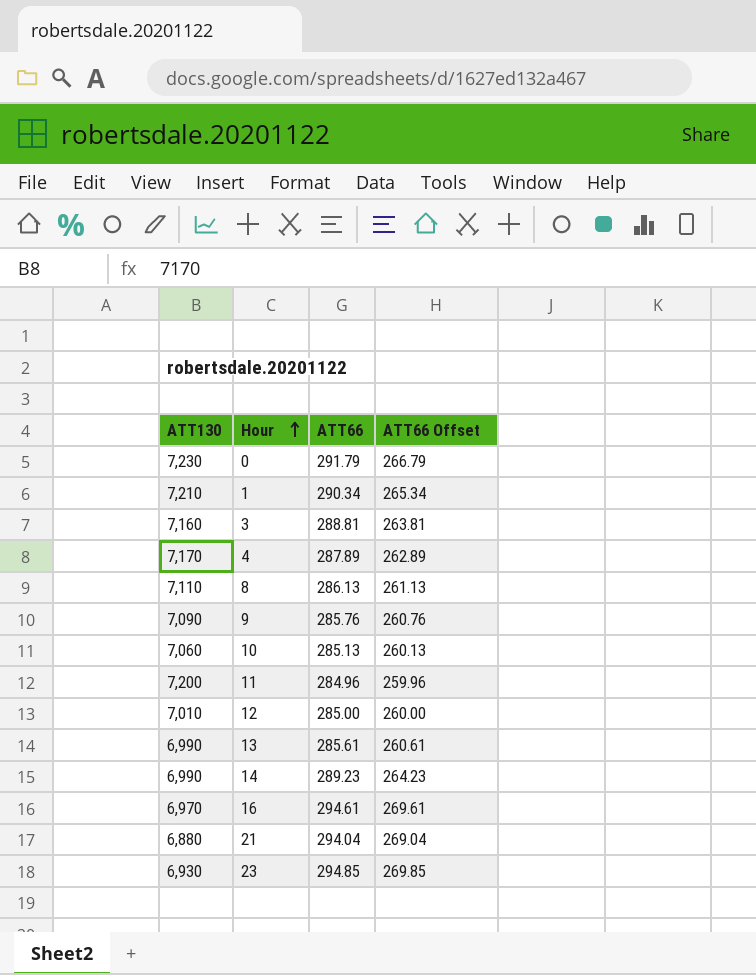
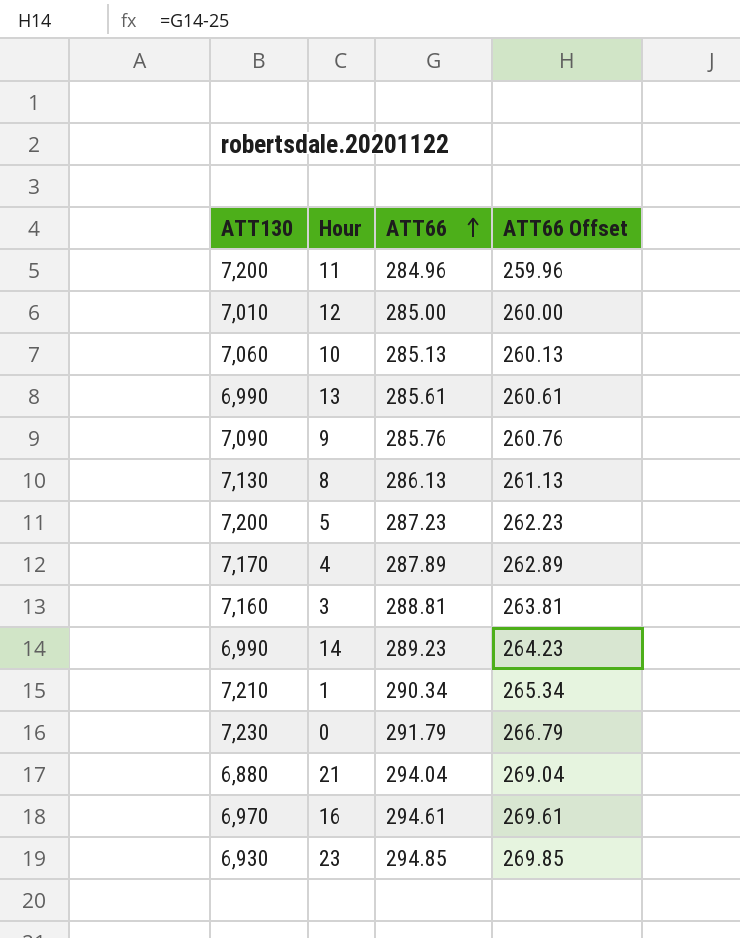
row order: Hour ascending -> ATT66 ascending
8 | ATT130: 7,110 -> 7,130
row 5: none -> 7,200 | 287.23 | 262.23

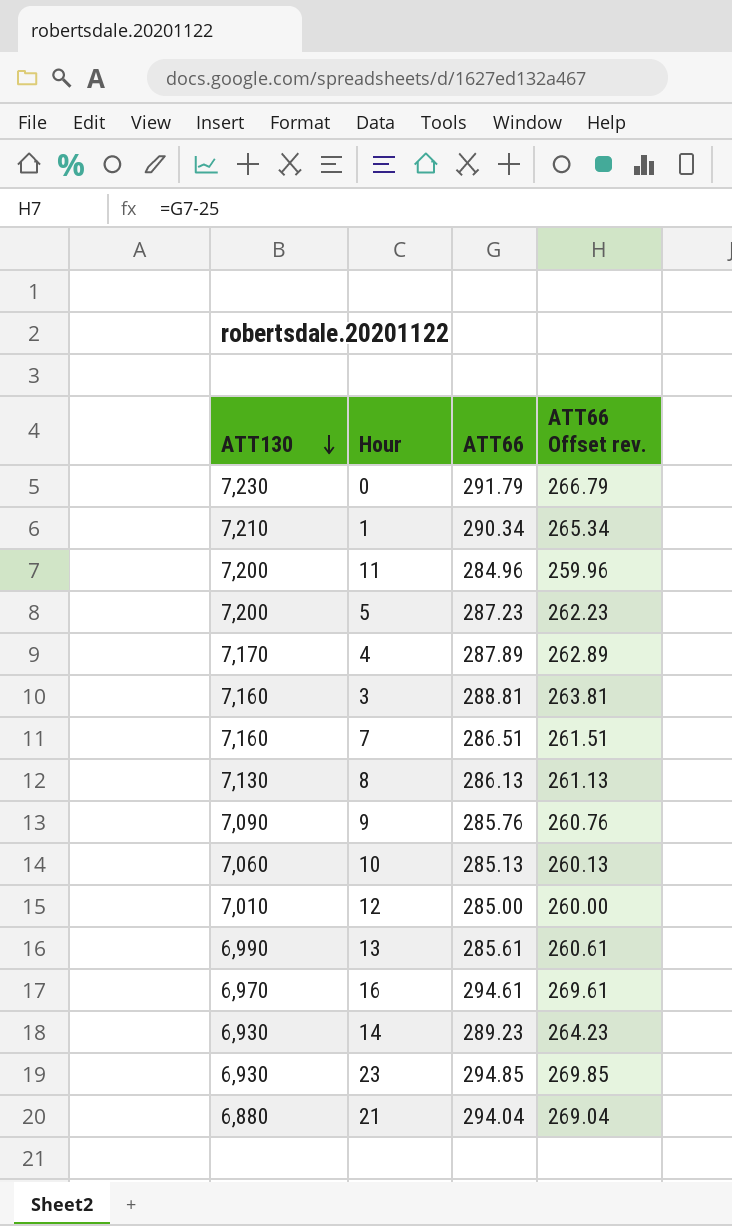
row order: ATT66 ascending -> ATT130 descending
column name: ATT66 Offset -> ATT66 Offset rev.
row 7: none -> 7,160 | 286.51 | 261.51
14 | ATT130: 6,990 -> 6,930

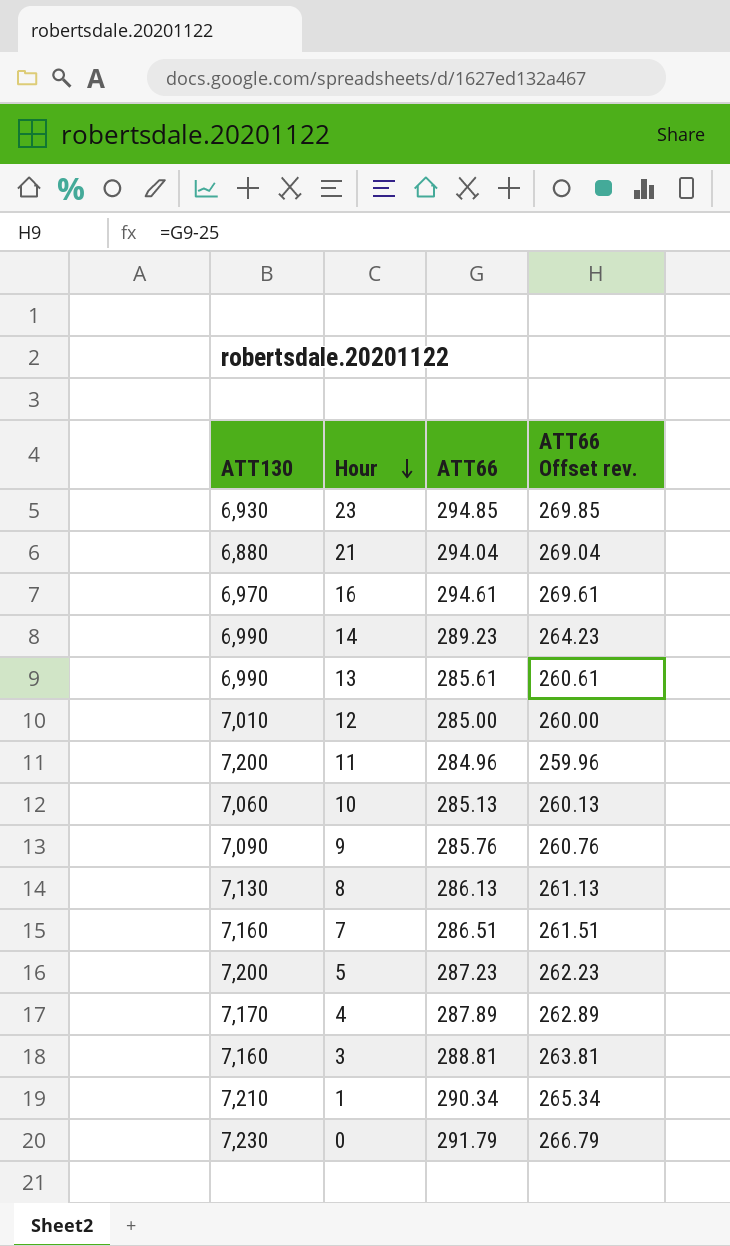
row order: ATT130 descending -> Hour descending
14 | ATT130: 6,930 -> 6,990

